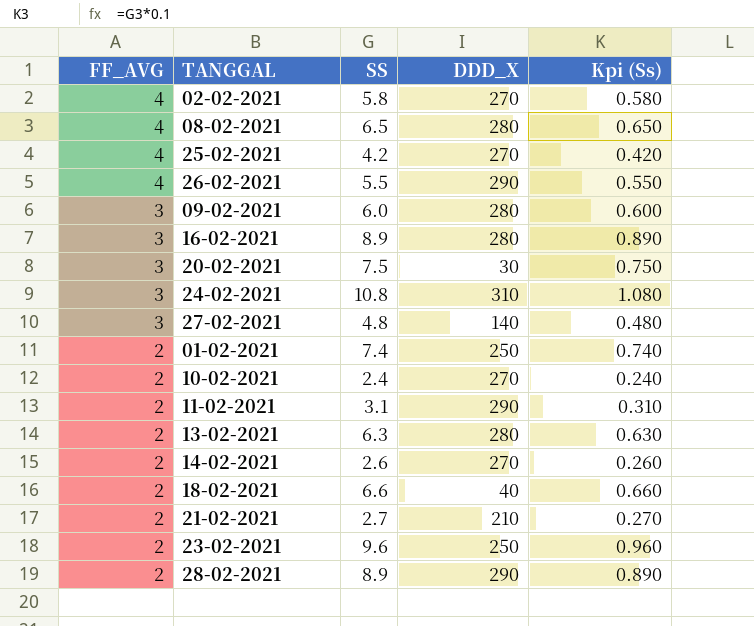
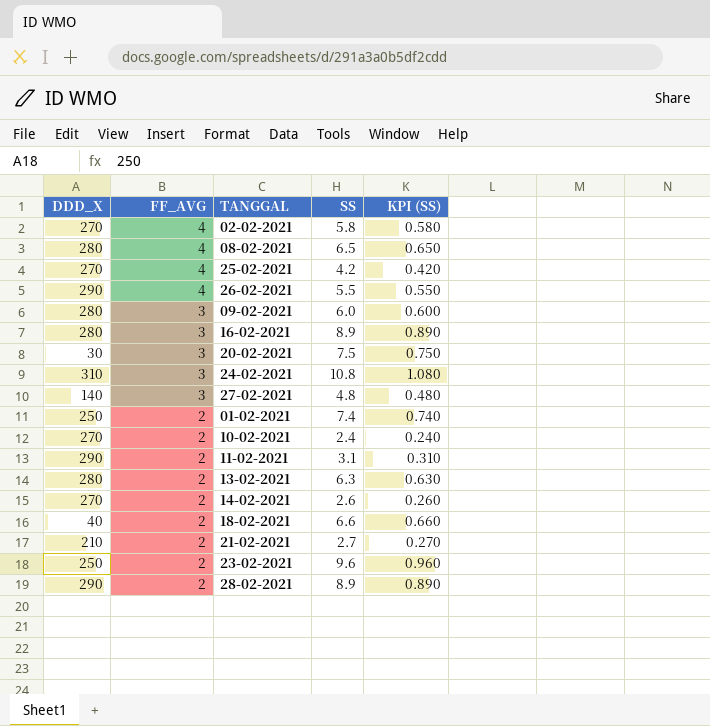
column DDD_X | position: 4 -> 1
column name: Kpi (Ss) -> KPI (SS)

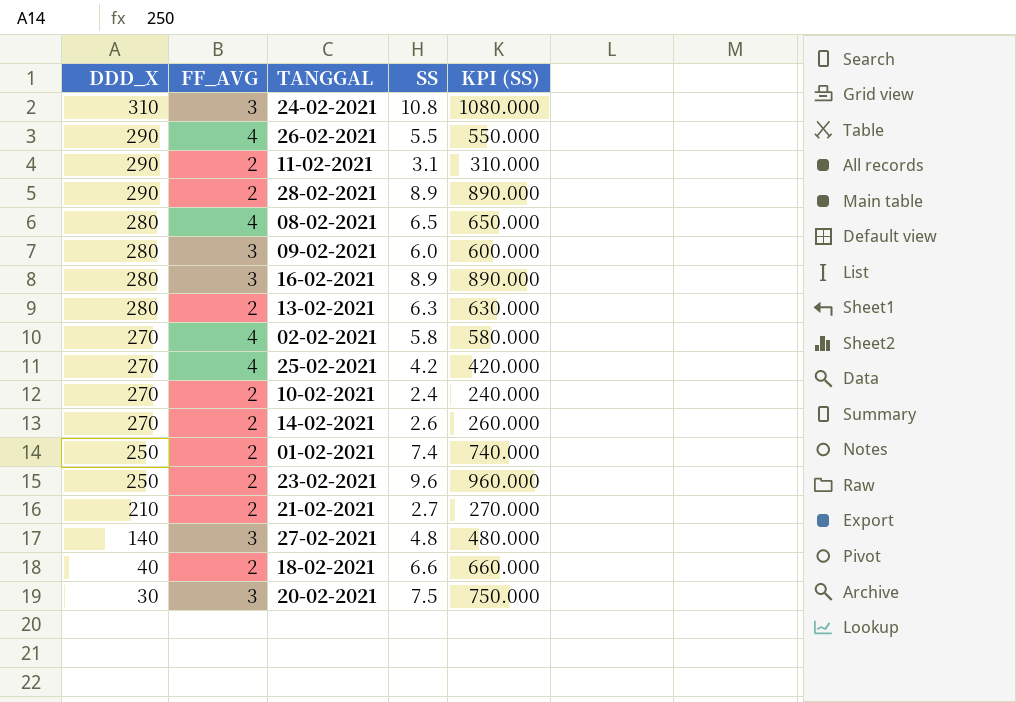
row order: FF_AVG descending -> DDD_X descending
column KPI (SS) | formula: [SS] * 0.1 -> [SS] * 100

